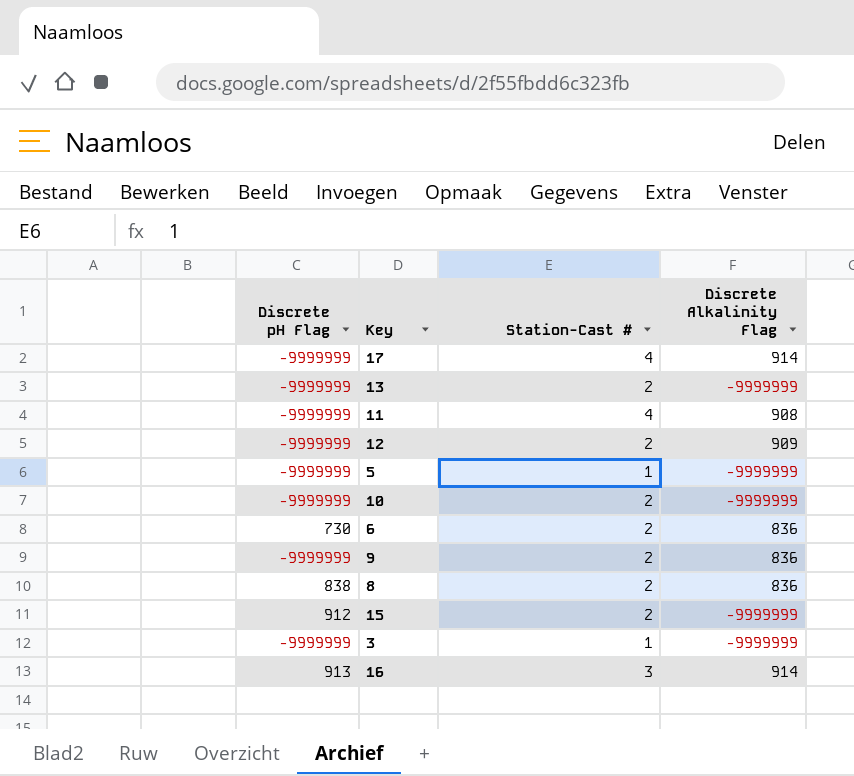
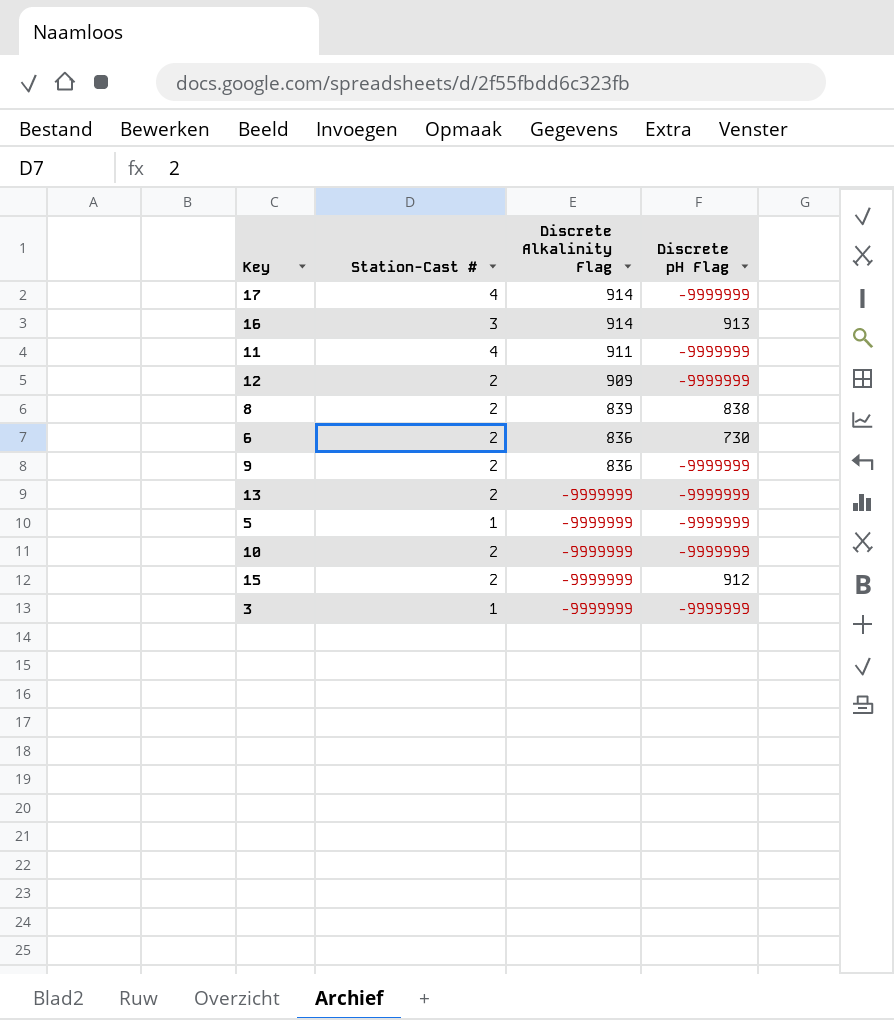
row order: none -> Discrete Alkalinity Flag descending
column Discrete pH Flag | position: 1 -> 4
11 | Discrete Alkalinity Flag: 908 -> 911
8 | Discrete Alkalinity Flag: 836 -> 839

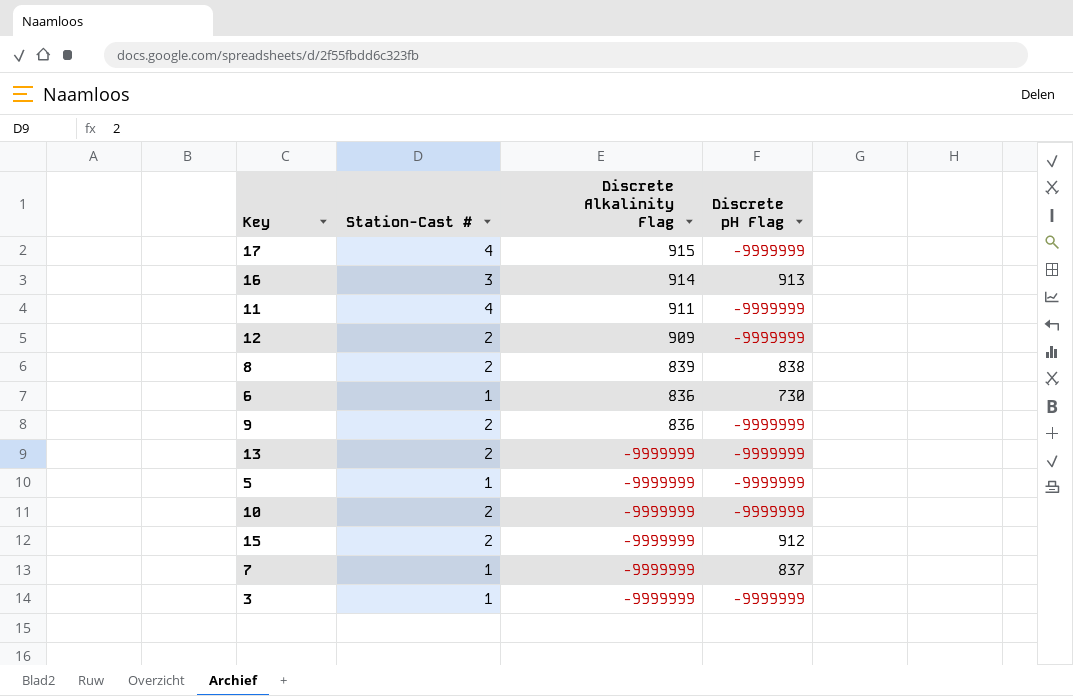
17 | Discrete Alkalinity Flag: 914 -> 915
6 | Station-Cast #: 2 -> 1
row 7: none -> 1 | -9999999 | 837

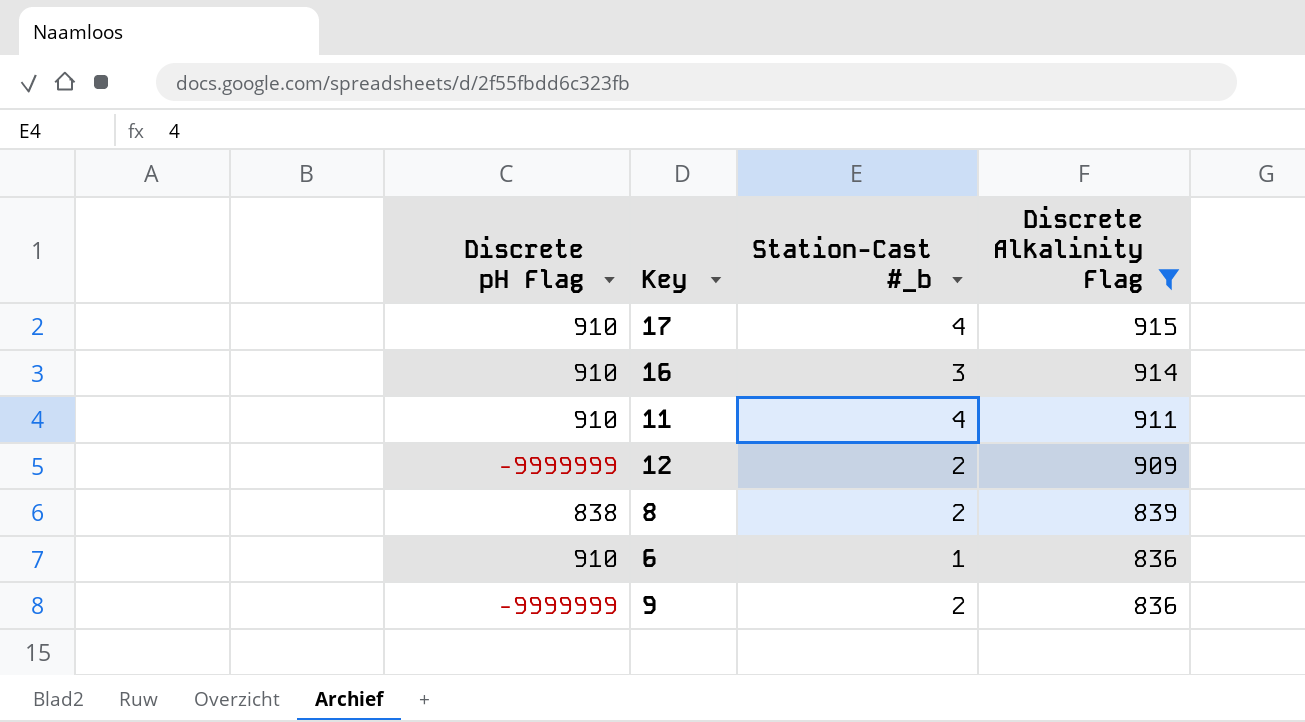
filter: none -> Discrete Alkalinity Flag != -9999999
column Discrete pH Flag | position: 4 -> 1
column name: Station-Cast # -> Station-Cast #_b
17 | Discrete pH Flag: -9999999 -> 910
16 | Discrete pH Flag: 913 -> 910
11 | Discrete pH Flag: -9999999 -> 910
6 | Discrete pH Flag: 730 -> 910

